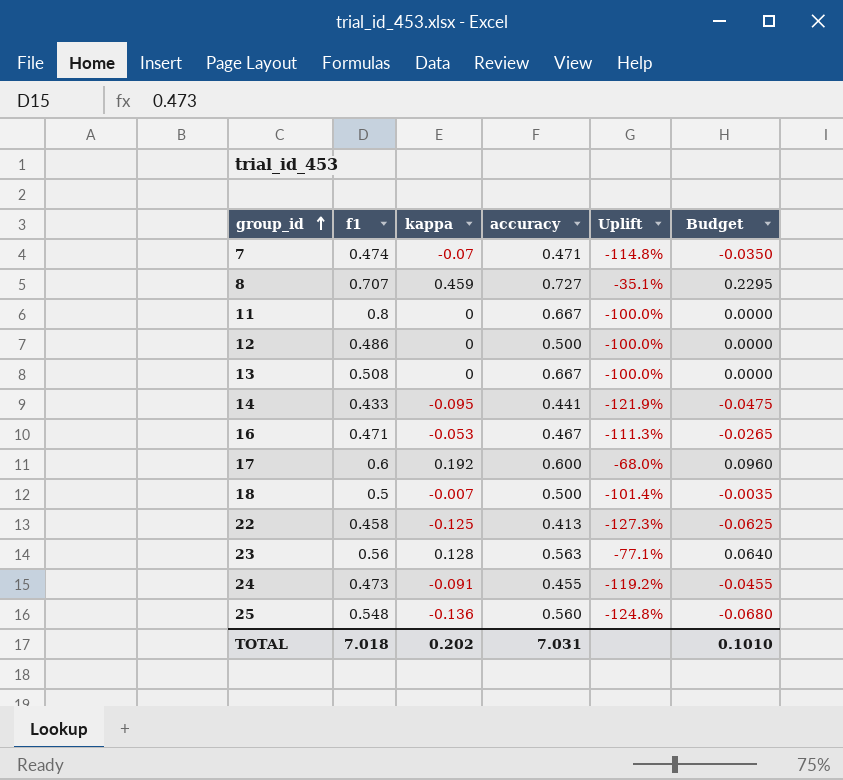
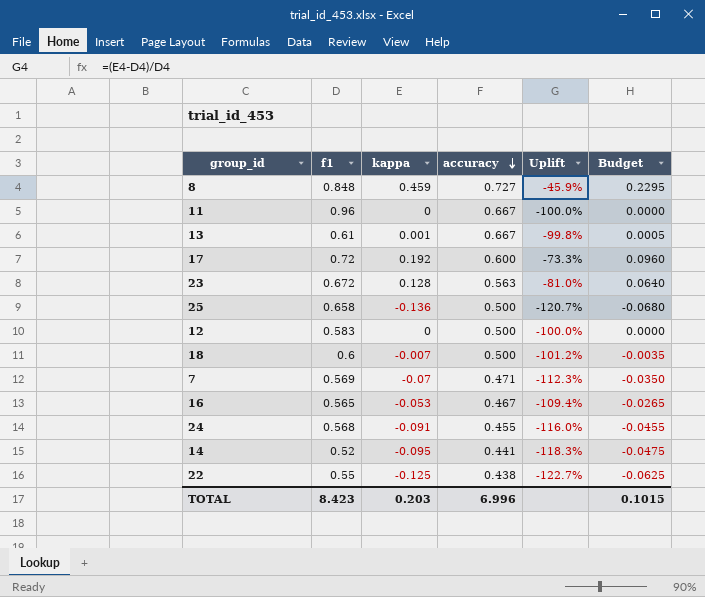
row order: group_id ascending -> accuracy descending
8 | f1: 0.707 -> 0.848
8 | Uplift: -35.1% -> -45.9%
11 | f1: 0.8 -> 0.96
13 | f1: 0.508 -> 0.61
13 | kappa: 0 -> 0.001
13 | Uplift: -100.0% -> -99.8%
13 | Budget: 0.0000 -> 0.0005
17 | f1: 0.6 -> 0.72
17 | Uplift: -68.0% -> -73.3%
23 | f1: 0.56 -> 0.672
23 | Uplift: -77.1% -> -81.0%
25 | f1: 0.548 -> 0.658
25 | accuracy: 0.560 -> 0.500
25 | Uplift: -124.8% -> -120.7%
12 | f1: 0.486 -> 0.583
18 | f1: 0.5 -> 0.6
18 | Uplift: -101.4% -> -101.2%
7 | f1: 0.474 -> 0.569
7 | Uplift: -114.8% -> -112.3%
16 | f1: 0.471 -> 0.565
16 | Uplift: -111.3% -> -109.4%
24 | f1: 0.473 -> 0.568
24 | Uplift: -119.2% -> -116.0%
14 | f1: 0.433 -> 0.52
14 | Uplift: -121.9% -> -118.3%
22 | f1: 0.458 -> 0.55
22 | accuracy: 0.413 -> 0.438
22 | Uplift: -127.3% -> -122.7%
TOTAL | f1: 7.018 -> 8.423
TOTAL | kappa: 0.202 -> 0.203
TOTAL | accuracy: 7.031 -> 6.996
TOTAL | Budget: 0.1010 -> 0.1015

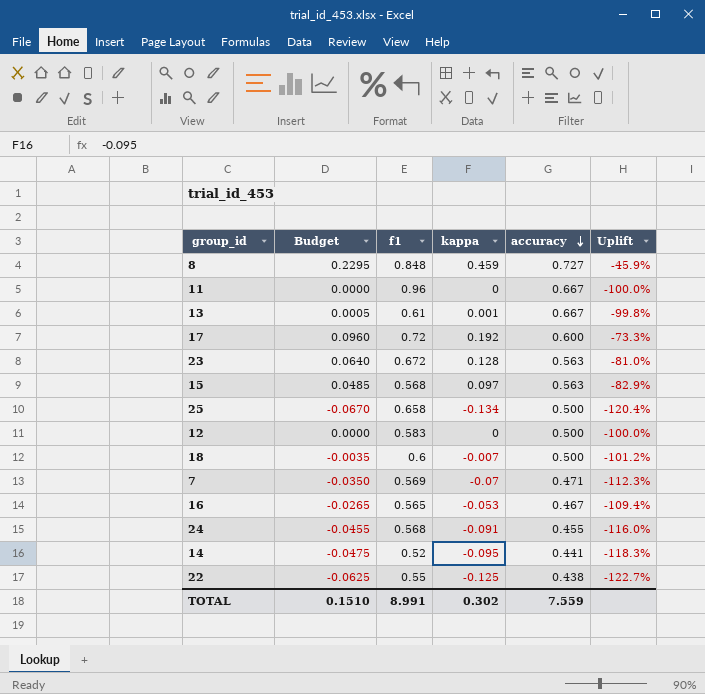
column Budget | position: 6 -> 2
row 15: none -> 0.0485 | 0.568 | 0.097 | 0.563 | -82.9%
25 | Budget: -0.0680 -> -0.0670
25 | kappa: -0.136 -> -0.134
25 | Uplift: -120.7% -> -120.4%
TOTAL | Budget: 0.1015 -> 0.1510
TOTAL | f1: 8.423 -> 8.991
TOTAL | kappa: 0.203 -> 0.302
TOTAL | accuracy: 6.996 -> 7.559

